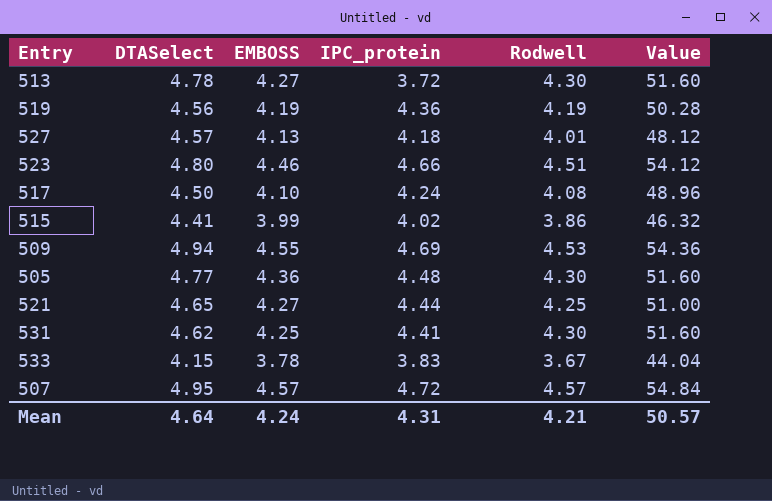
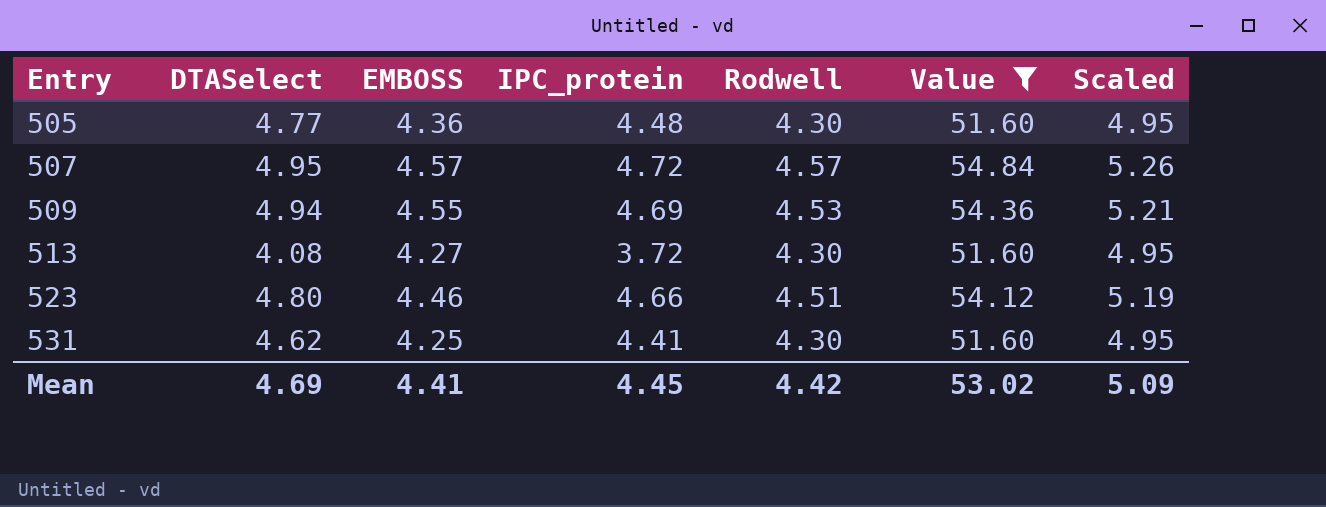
filter: none -> Value >= 51.60
row order: none -> Entry ascending
column Scaled | formula: none -> [Rodwell] * 1.15
513 | DTASelect: 4.78 -> 4.08
Mean | DTASelect: 4.64 -> 4.69
Mean | EMBOSS: 4.24 -> 4.41
Mean | IPC_protein: 4.31 -> 4.45
Mean | Rodwell: 4.21 -> 4.42
Mean | Value: 50.57 -> 53.02

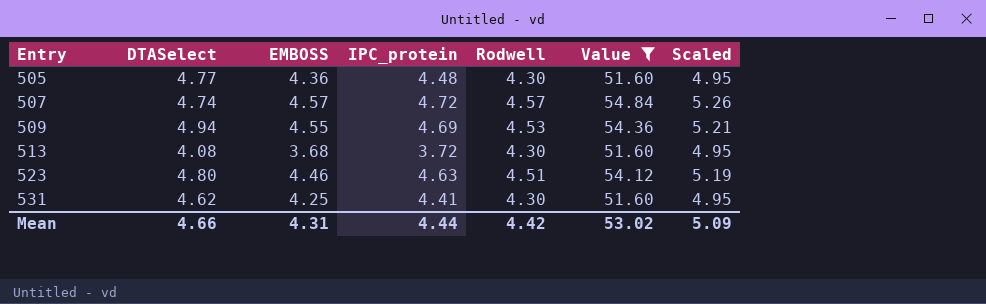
507 | DTASelect: 4.95 -> 4.74
513 | EMBOSS: 4.27 -> 3.68
523 | IPC_protein: 4.66 -> 4.63
Mean | DTASelect: 4.69 -> 4.66
Mean | EMBOSS: 4.41 -> 4.31
Mean | IPC_protein: 4.45 -> 4.44

